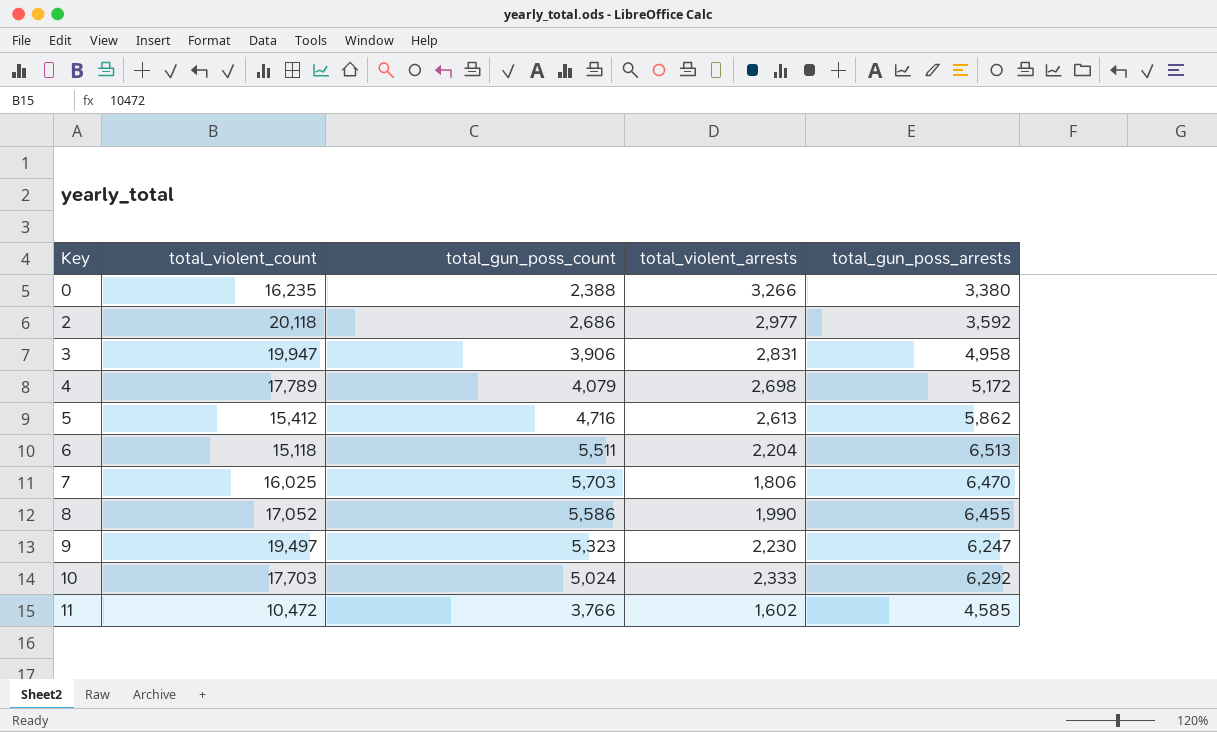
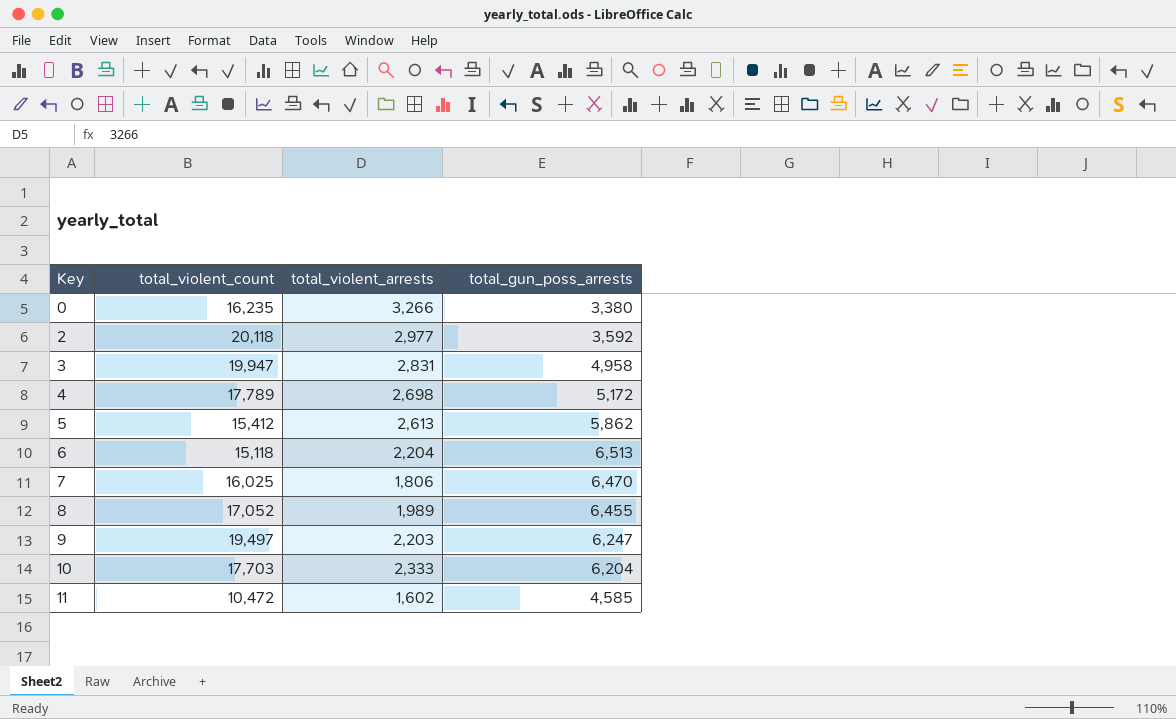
column total_gun_poss_count | position: 3 -> none
8 | total_violent_arrests: 1,990 -> 1,989
9 | total_violent_arrests: 2,230 -> 2,203
10 | total_gun_poss_arrests: 6,292 -> 6,204

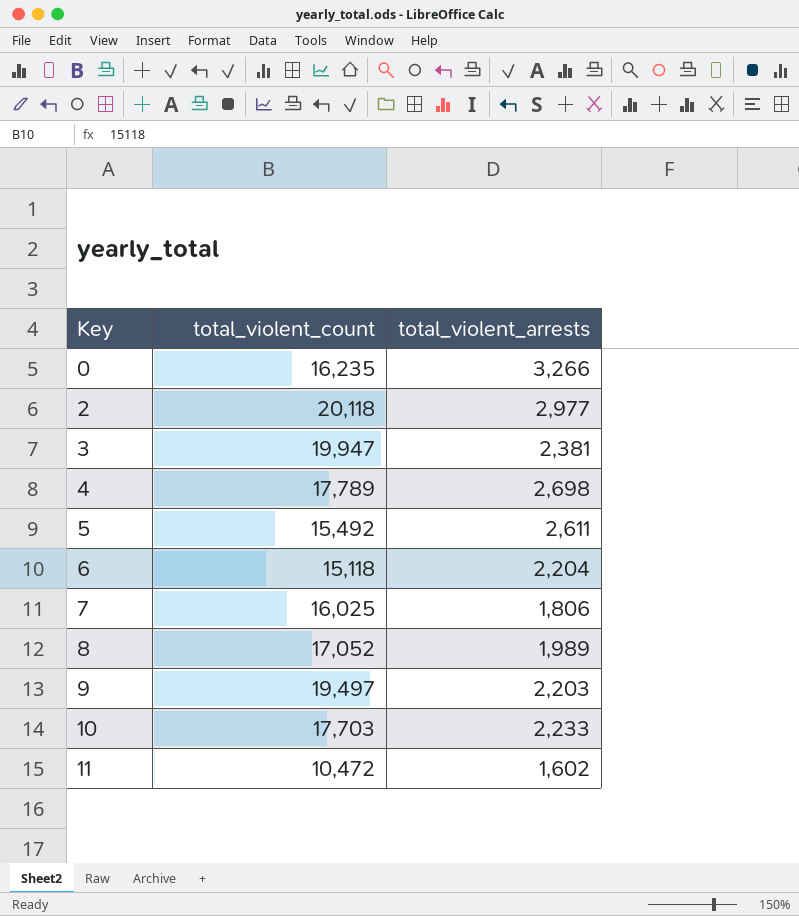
column total_gun_poss_arrests | position: 4 -> none
3 | total_violent_arrests: 2,831 -> 2,381
5 | total_violent_count: 15,412 -> 15,492
5 | total_violent_arrests: 2,613 -> 2,611
10 | total_violent_arrests: 2,333 -> 2,233

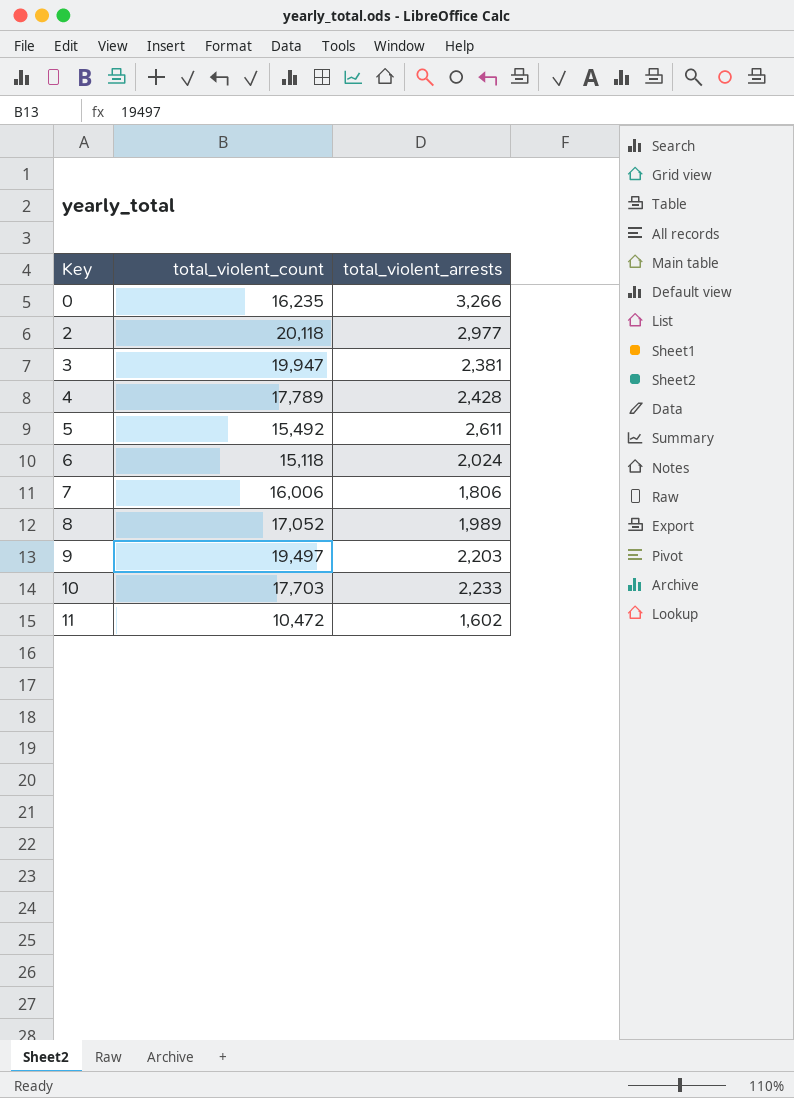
4 | total_violent_arrests: 2,698 -> 2,428
6 | total_violent_arrests: 2,204 -> 2,024
7 | total_violent_count: 16,025 -> 16,006

